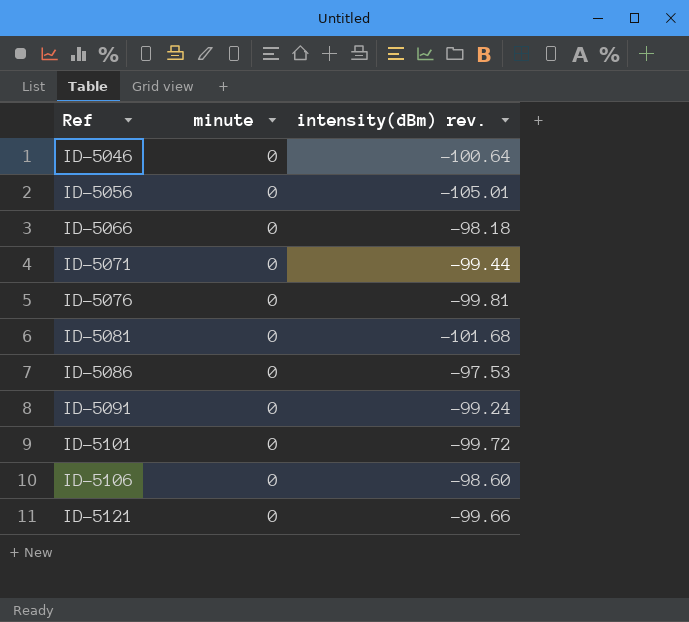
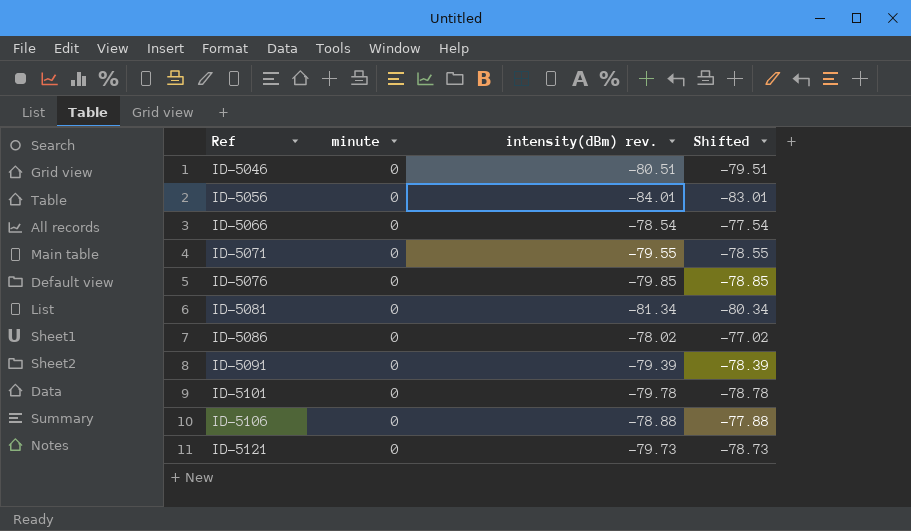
column Shifted | formula: none -> [intensity(dBm) rev.] + 1
ID-5046 | intensity(dBm) rev.: -100.64 -> -80.51
ID-5056 | intensity(dBm) rev.: -105.01 -> -84.01
ID-5066 | intensity(dBm) rev.: -98.18 -> -78.54
ID-5071 | intensity(dBm) rev.: -99.44 -> -79.55
ID-5076 | intensity(dBm) rev.: -99.81 -> -79.85
ID-5081 | intensity(dBm) rev.: -101.68 -> -81.34
ID-5086 | intensity(dBm) rev.: -97.53 -> -78.02
ID-5091 | intensity(dBm) rev.: -99.24 -> -79.39
ID-5101 | intensity(dBm) rev.: -99.72 -> -79.78
ID-5106 | intensity(dBm) rev.: -98.60 -> -78.88
ID-5121 | intensity(dBm) rev.: -99.66 -> -79.73

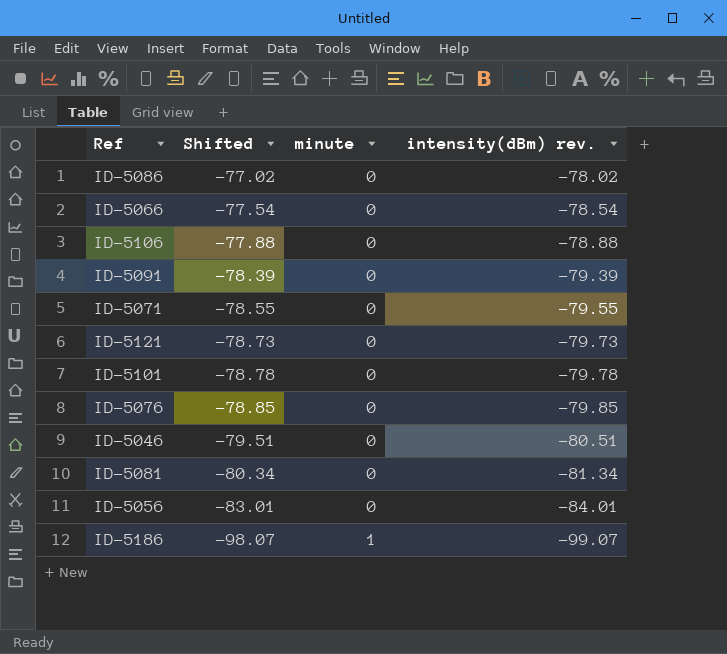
row order: Ref ascending -> Shifted descending
column Shifted | position: 4 -> 2
row ID-5186: none -> -98.07 | 1 | -99.07

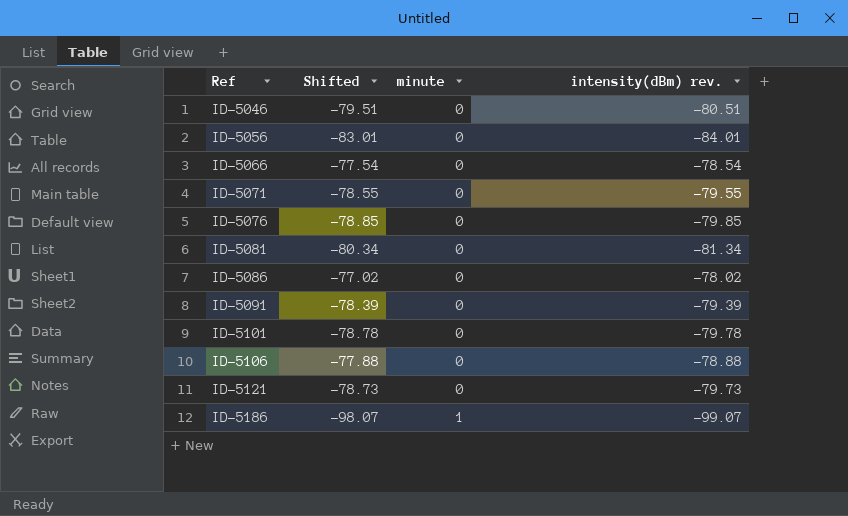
row order: Shifted descending -> Ref ascending

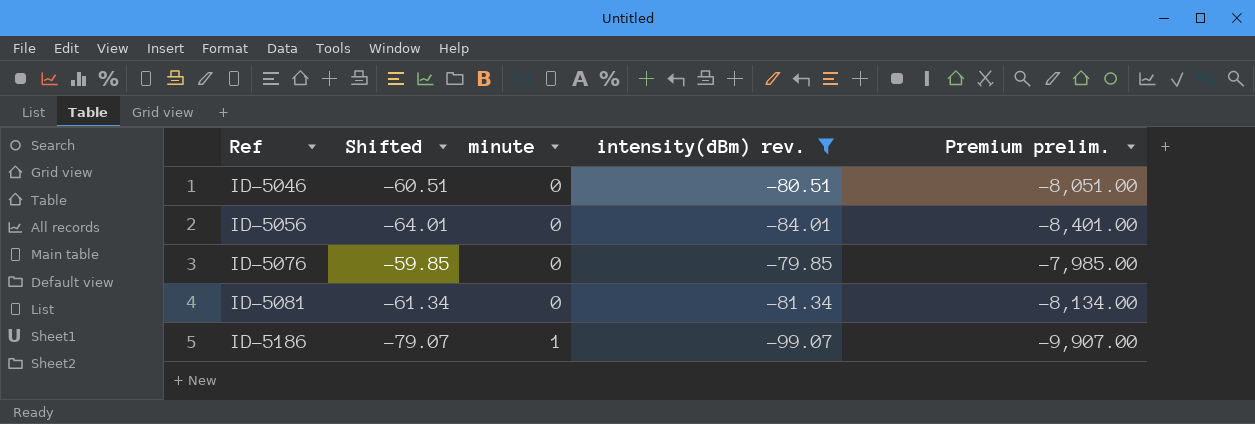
filter: none -> intensity(dBm) rev. <= -79.85
column Shifted | formula: [intensity(dBm) rev.] + 1 -> [intensity(dBm) rev.] + 20
column Premium prelim. | formula: none -> [intensity(dBm) rev.] * 100

